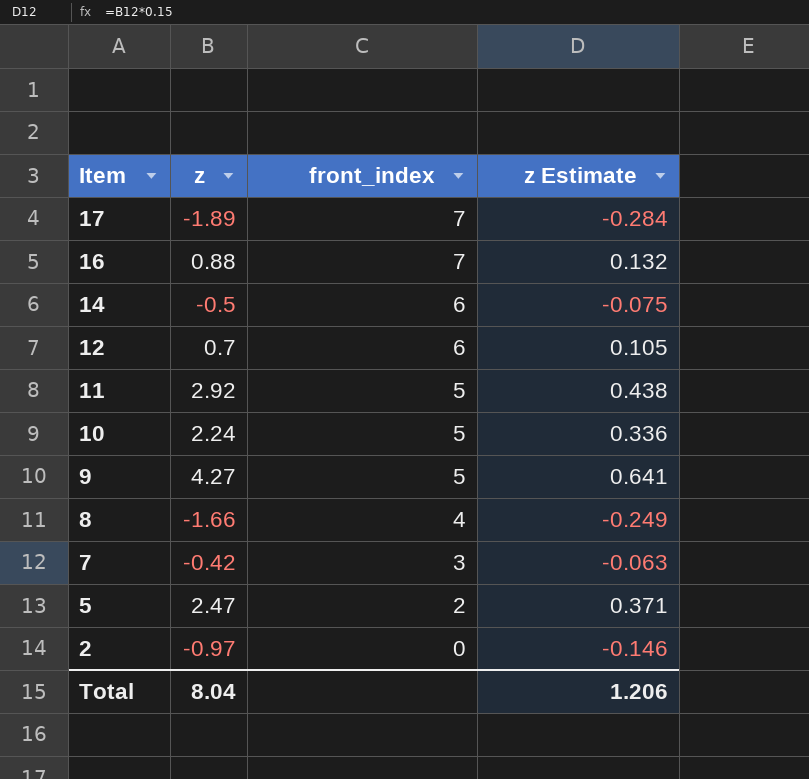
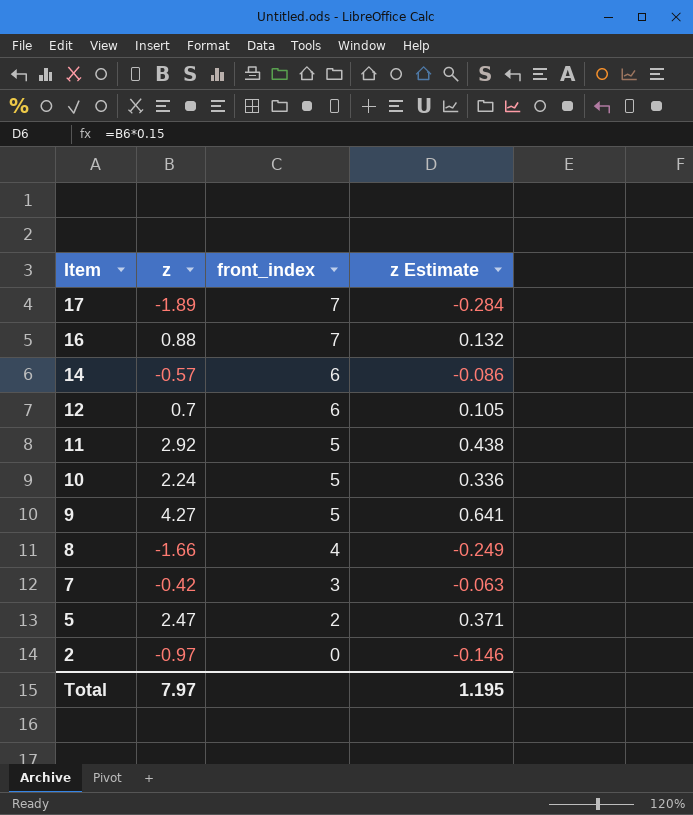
14 | z: -0.5 -> -0.57
14 | z Estimate: -0.075 -> -0.086
Total | z: 8.04 -> 7.97
Total | z Estimate: 1.206 -> 1.195

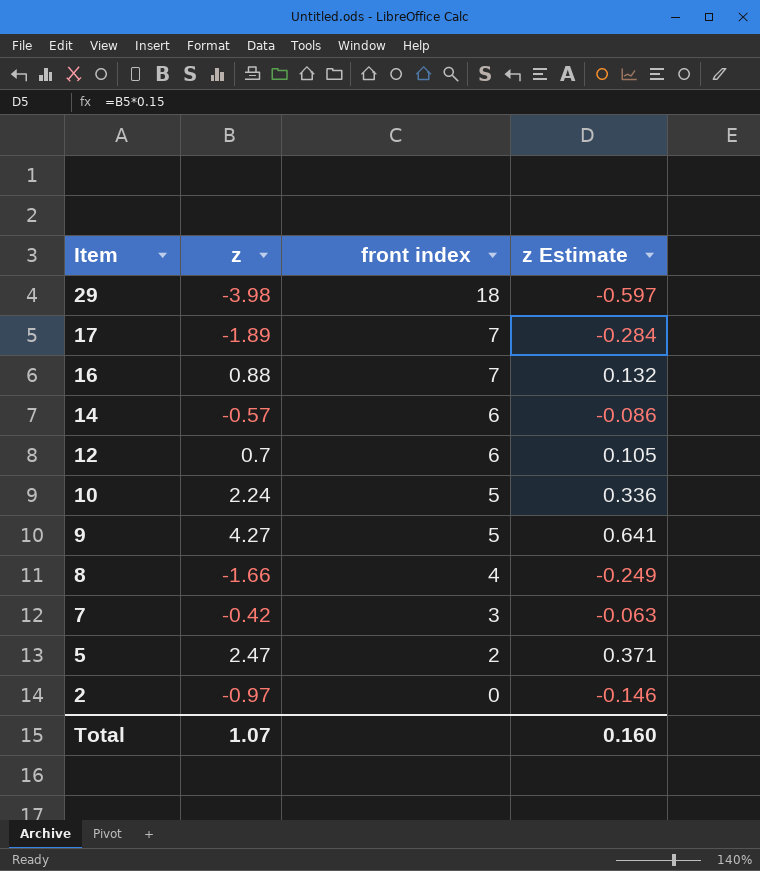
column name: front_index -> front index
row 11: 2.92 | 5 | 0.438 -> none
row 29: none -> -3.98 | 18 | -0.597
Total | z: 7.97 -> 1.07
Total | z Estimate: 1.195 -> 0.160

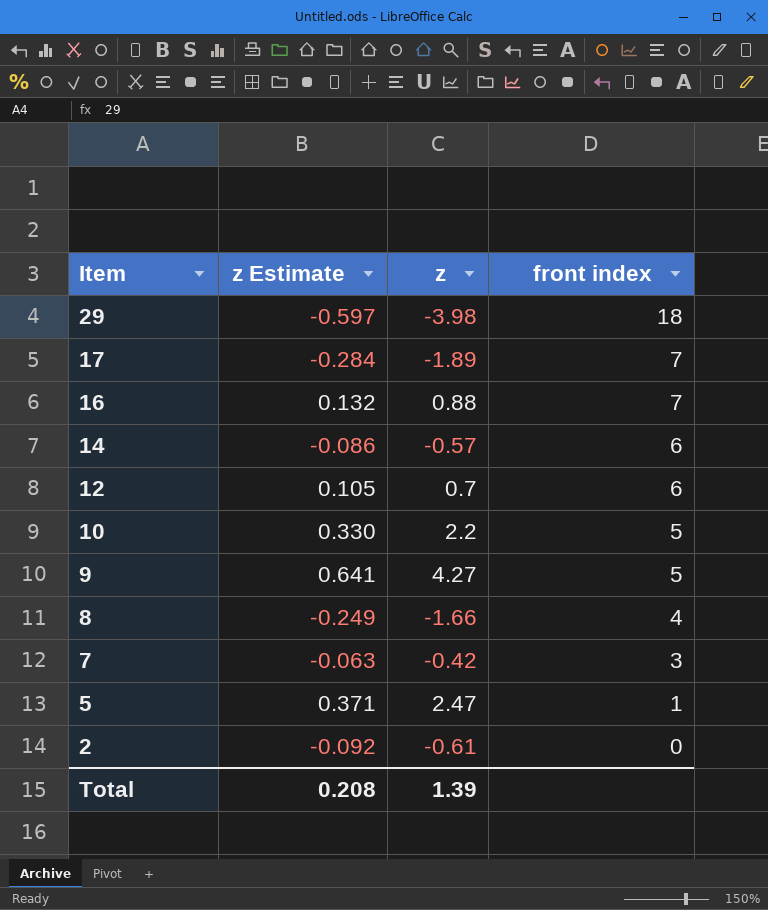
column z Estimate | position: 4 -> 2
10 | z Estimate: 0.336 -> 0.330
10 | z: 2.24 -> 2.2
5 | front index: 2 -> 1
2 | z Estimate: -0.146 -> -0.092
2 | z: -0.97 -> -0.61
Total | z Estimate: 0.160 -> 0.208
Total | z: 1.07 -> 1.39

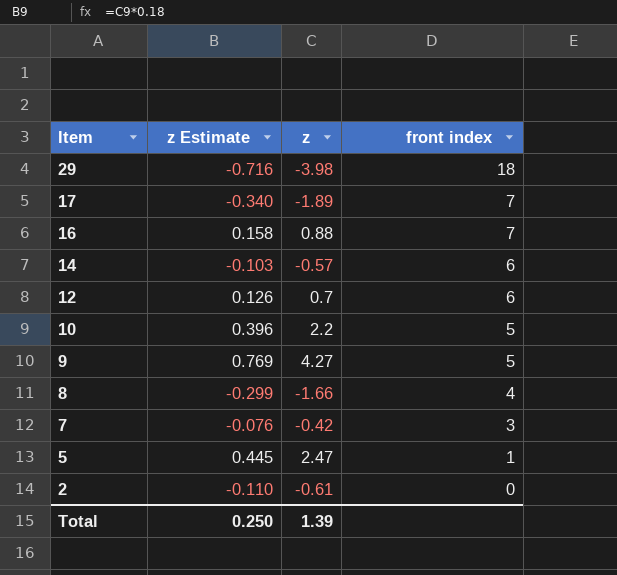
column z Estimate | formula: [z] * 0.15 -> [z] * 0.18
Total | z Estimate: 0.208 -> 0.250

